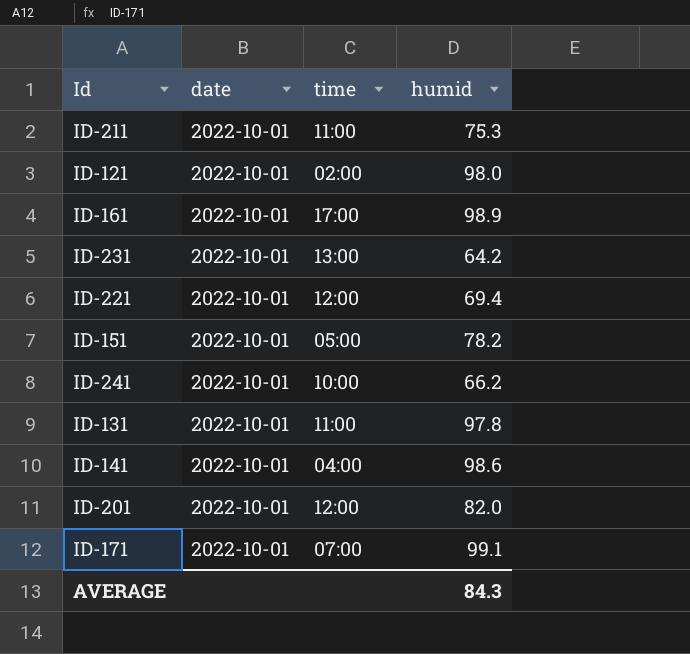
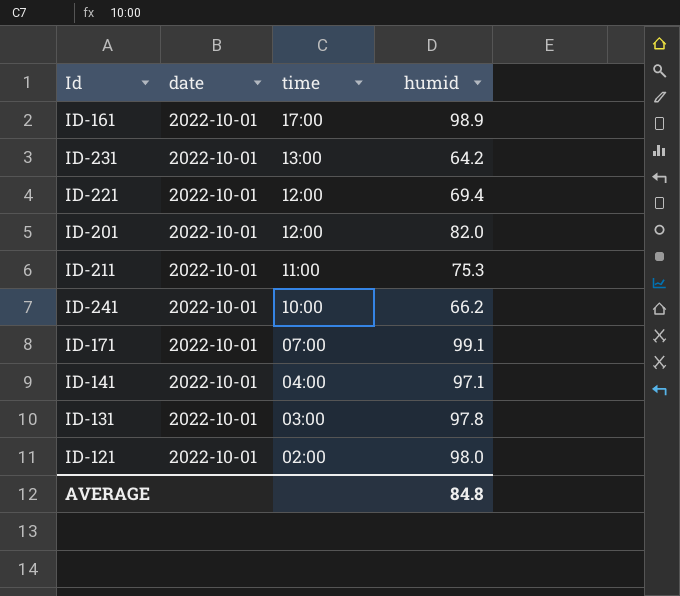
row order: none -> time descending
row ID-151: 2022-10-01 | 05:00 | 78.2 -> none
ID-141 | humid: 98.6 -> 97.1
ID-131 | time: 11:00 -> 03:00
AVERAGE | humid: 84.3 -> 84.8

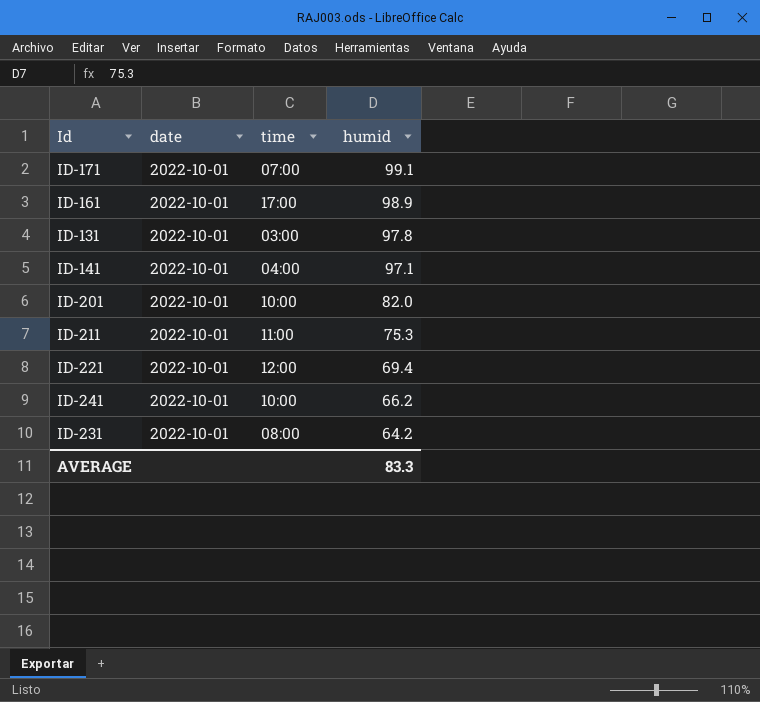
row order: time descending -> humid descending
row ID-121: 2022-10-01 | 02:00 | 98.0 -> none
ID-201 | time: 12:00 -> 10:00
ID-231 | time: 13:00 -> 08:00
AVERAGE | humid: 84.8 -> 83.3

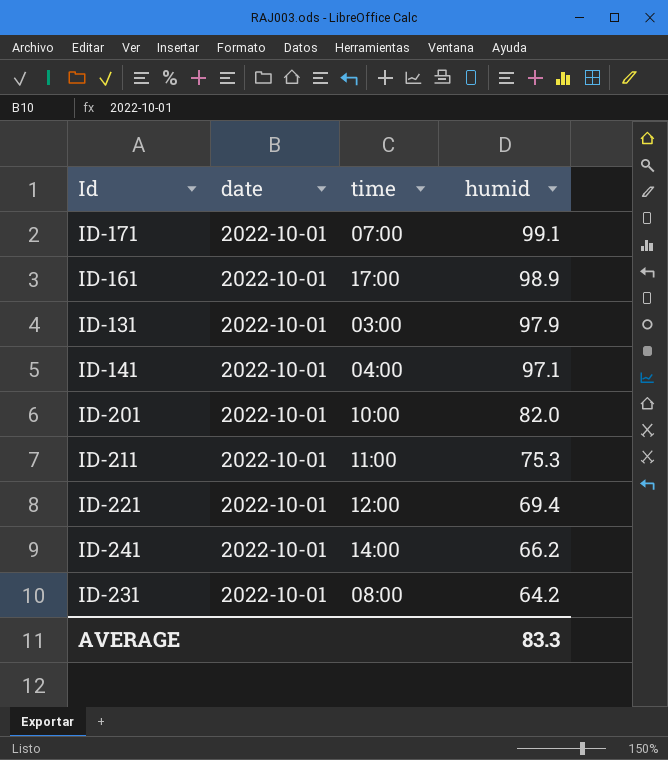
ID-131 | humid: 97.8 -> 97.9
ID-241 | time: 10:00 -> 14:00

